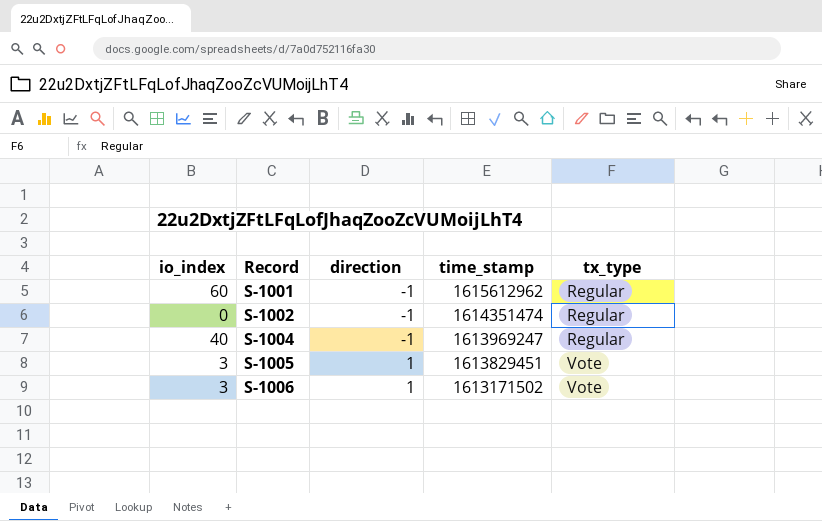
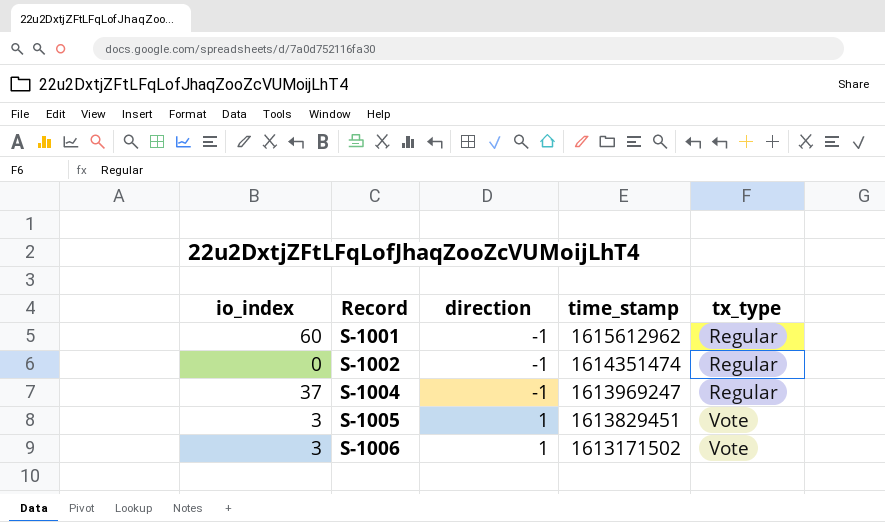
S-1004 | io_index: 40 -> 37

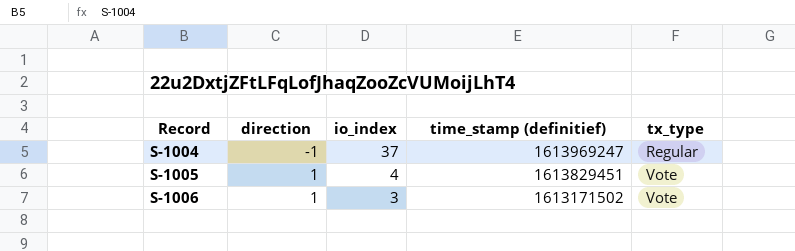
column io_index | position: 1 -> 3
column name: time_stamp -> time_stamp (definitief)
row S-1001: 60 | -1 | 1615612962 | Regular -> none
row S-1002: 0 | -1 | 1614351474 | Regular -> none
S-1005 | io_index: 3 -> 4

